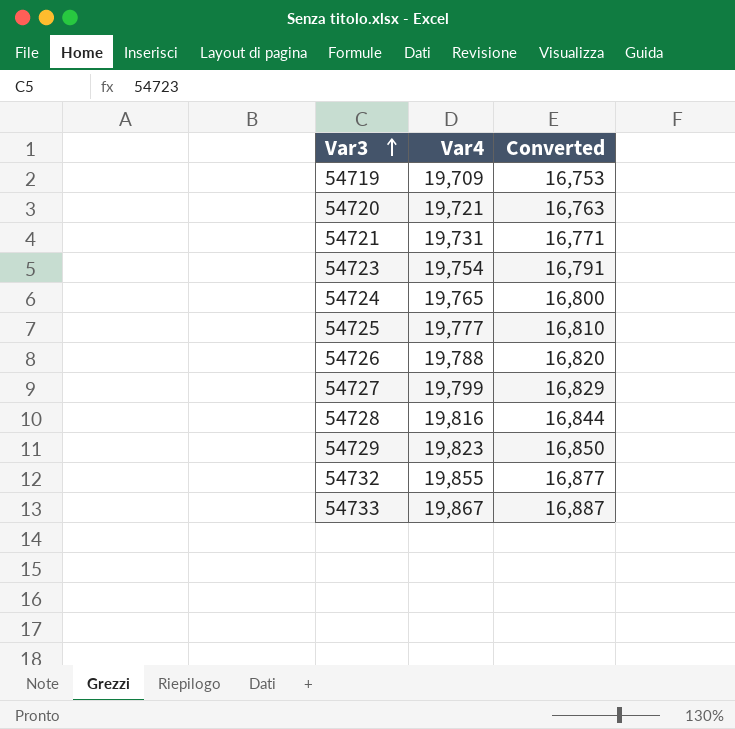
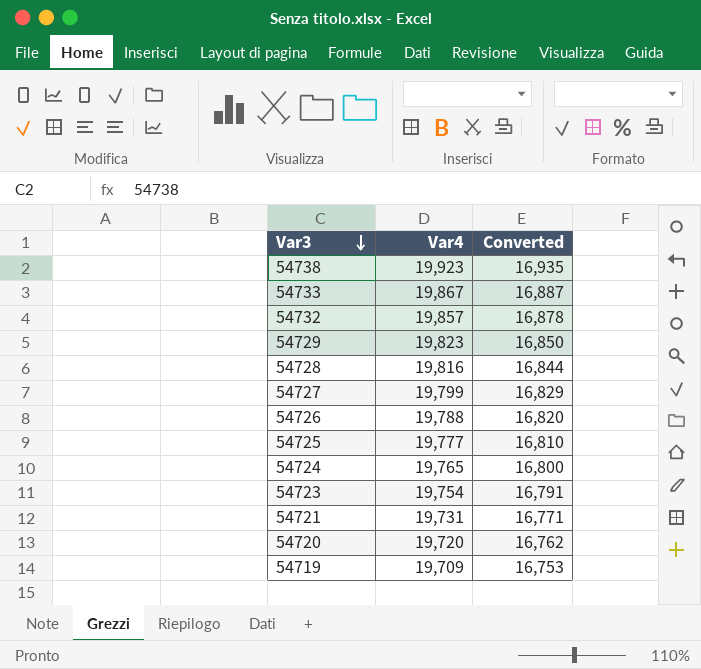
row order: Var3 ascending -> Var3 descending
row 54738: none -> 19,923 | 16,935
54732 | Var4: 19,855 -> 19,857
54732 | Converted: 16,877 -> 16,878
54720 | Var4: 19,721 -> 19,720
54720 | Converted: 16,763 -> 16,762

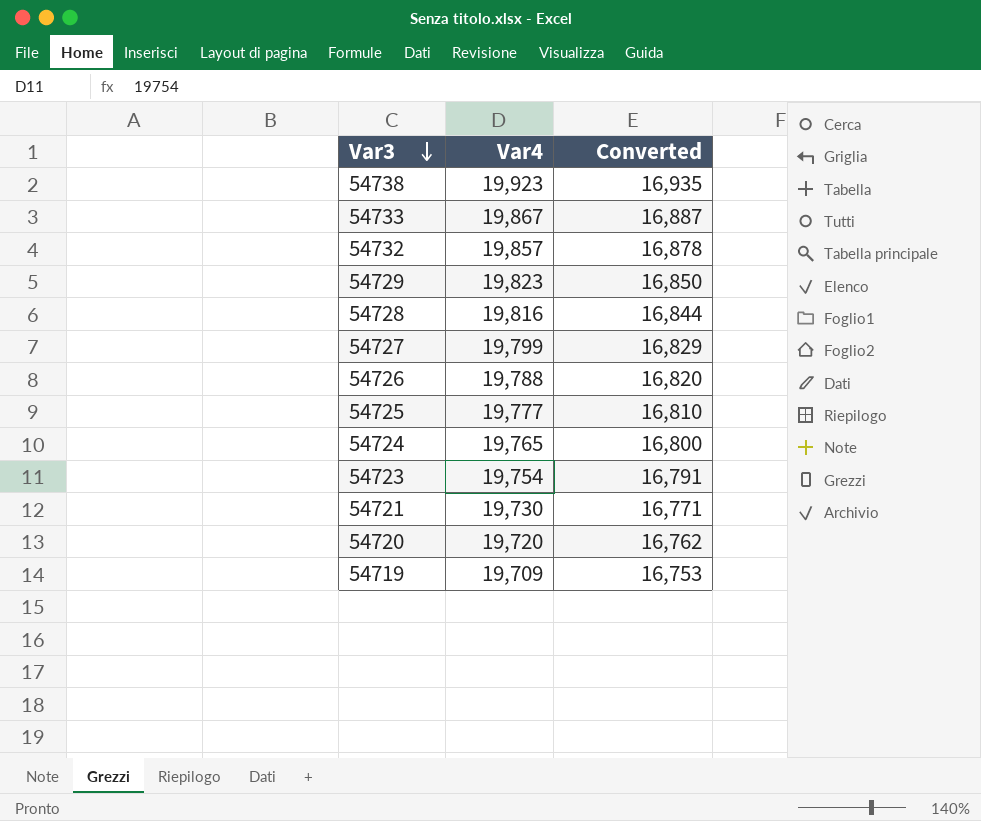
54721 | Var4: 19,731 -> 19,730

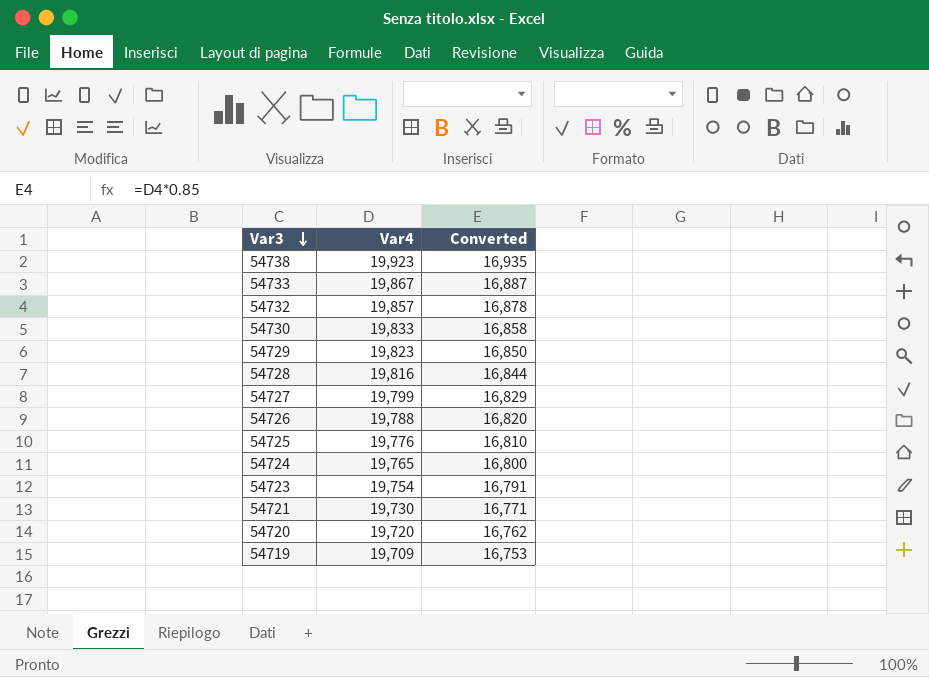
row 54730: none -> 19,833 | 16,858
54725 | Var4: 19,777 -> 19,776

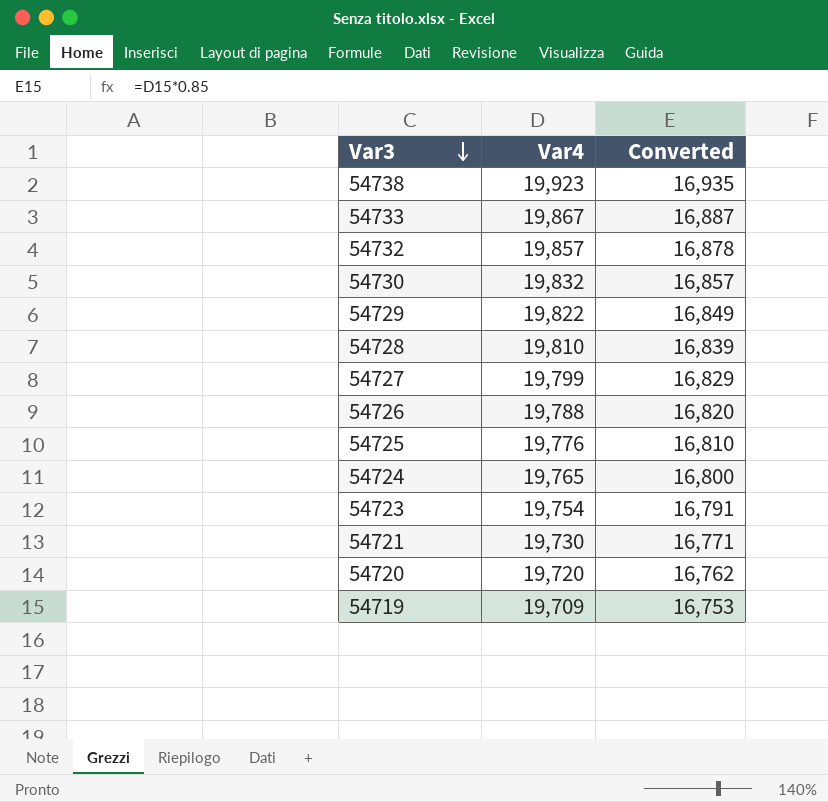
54730 | Var4: 19,833 -> 19,832
54730 | Converted: 16,858 -> 16,857
54729 | Var4: 19,823 -> 19,822
54729 | Converted: 16,850 -> 16,849
54728 | Var4: 19,816 -> 19,810
54728 | Converted: 16,844 -> 16,839

